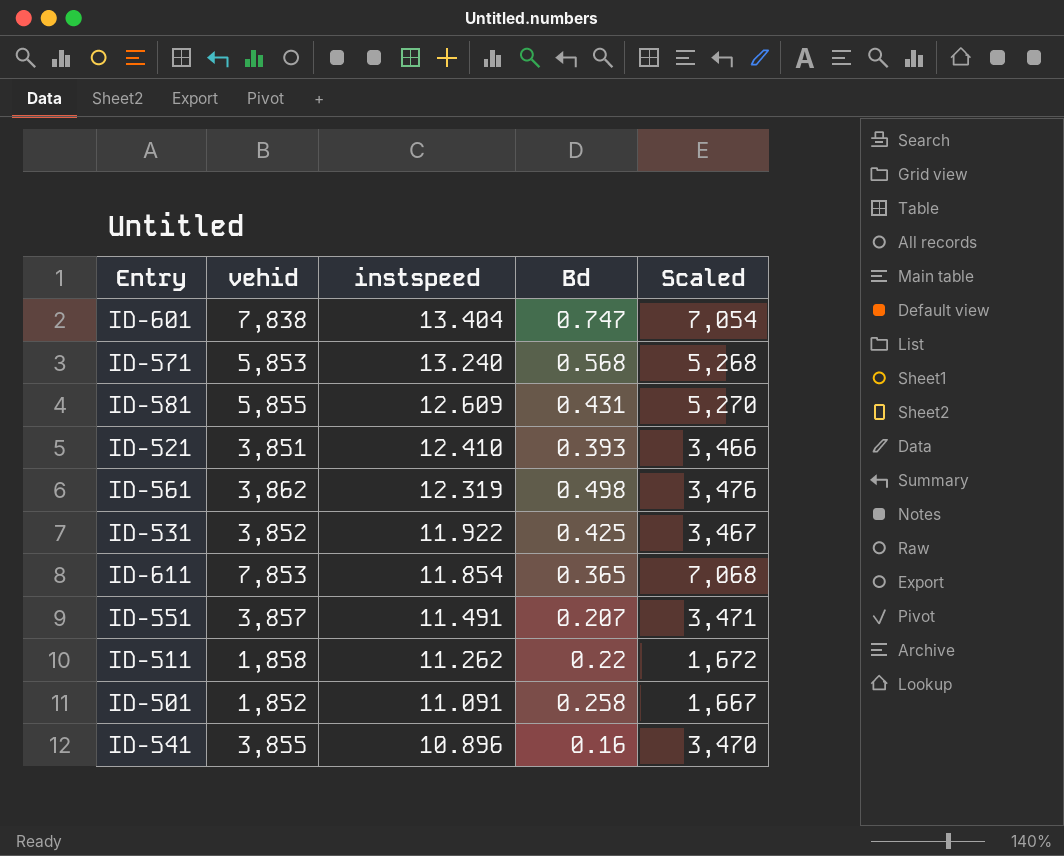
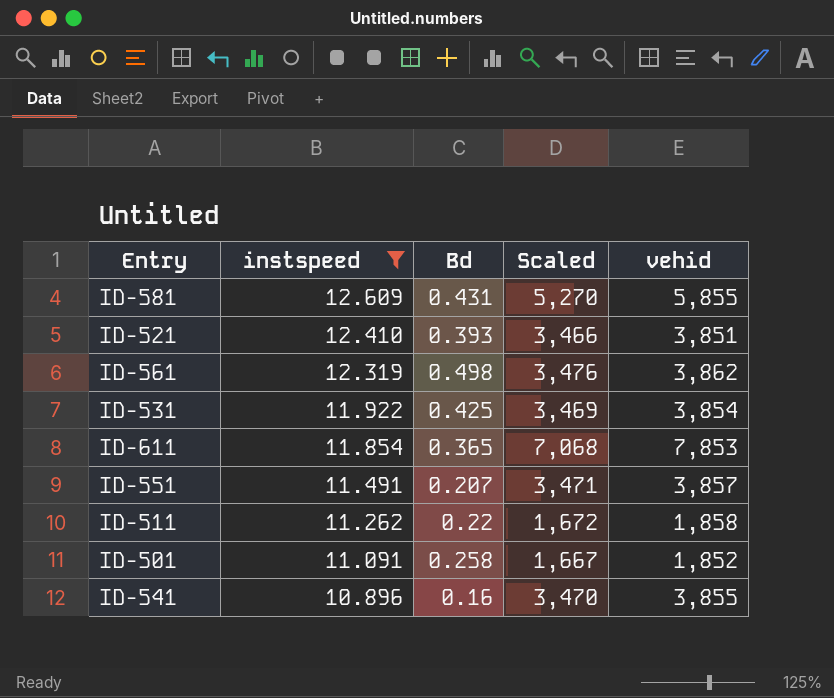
filter: none -> instspeed <= 12.609
column vehid | position: 2 -> 5
ID-531 | Scaled: 3,467 -> 3,469
ID-531 | vehid: 3,852 -> 3,854

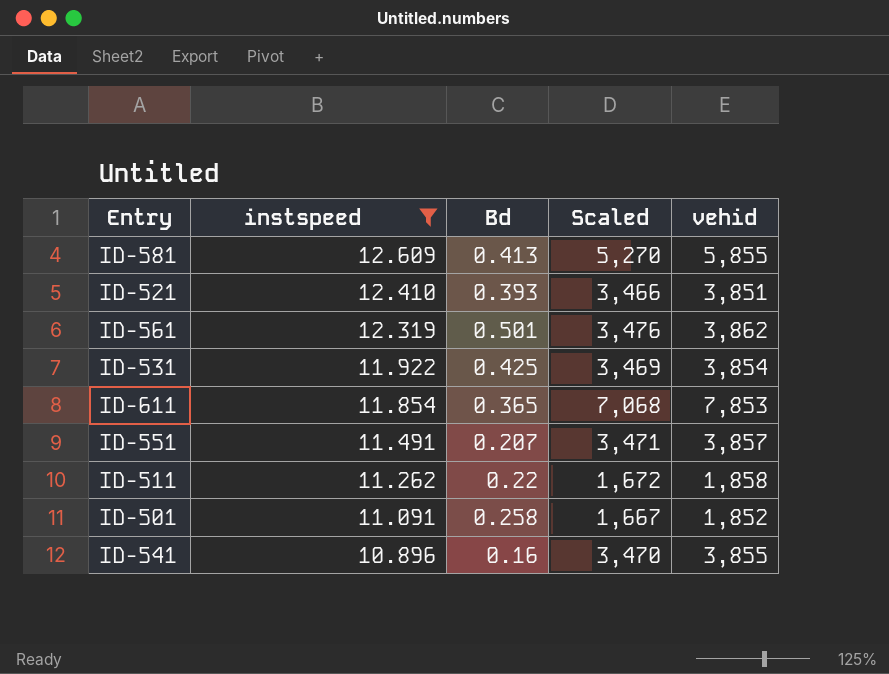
ID-581 | Bd: 0.431 -> 0.413
ID-561 | Bd: 0.498 -> 0.501

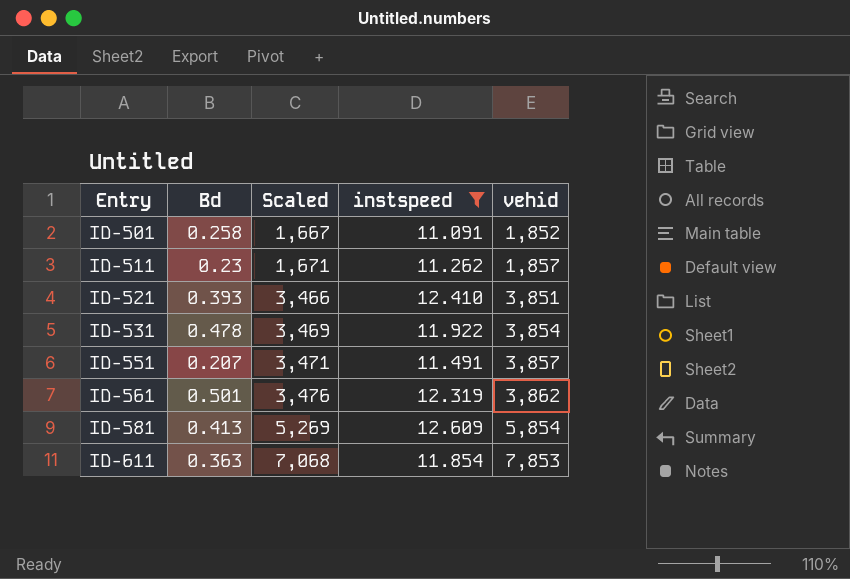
row order: instspeed descending -> Entry ascending
column instspeed | position: 2 -> 4
row ID-541: 10.896 | 0.16 | 3,470 | 3,855 -> none
ID-511 | Bd: 0.22 -> 0.23
ID-511 | Scaled: 1,672 -> 1,671
ID-511 | vehid: 1,858 -> 1,857
ID-531 | Bd: 0.425 -> 0.478
ID-581 | Scaled: 5,270 -> 5,269
ID-581 | vehid: 5,855 -> 5,854
ID-611 | Bd: 0.365 -> 0.363

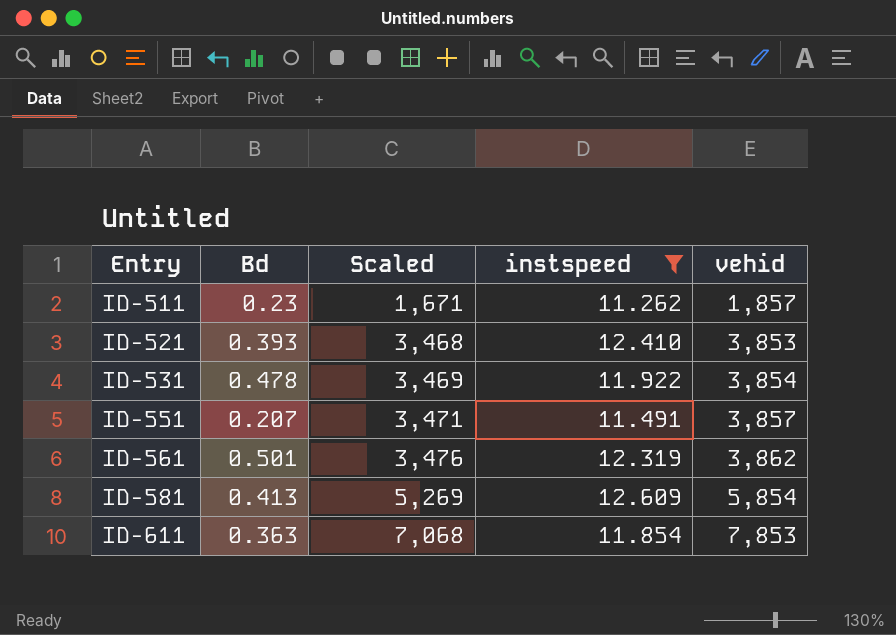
row ID-501: 0.258 | 1,667 | 11.091 | 1,852 -> none
ID-521 | Scaled: 3,466 -> 3,468
ID-521 | vehid: 3,851 -> 3,853

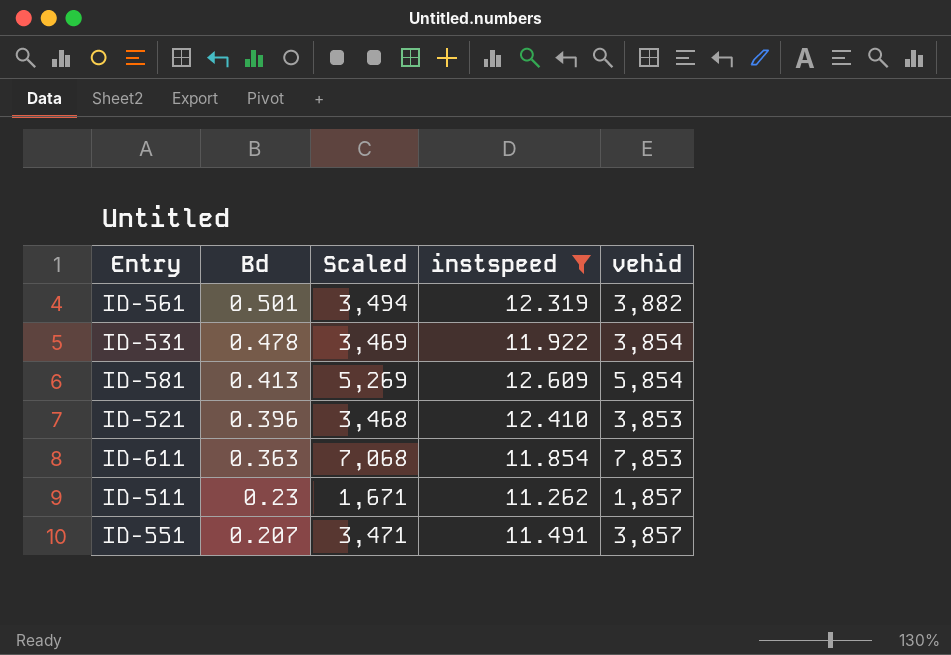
row order: Entry ascending -> Bd descending
ID-561 | Scaled: 3,476 -> 3,494
ID-561 | vehid: 3,862 -> 3,882
ID-521 | Bd: 0.393 -> 0.396

